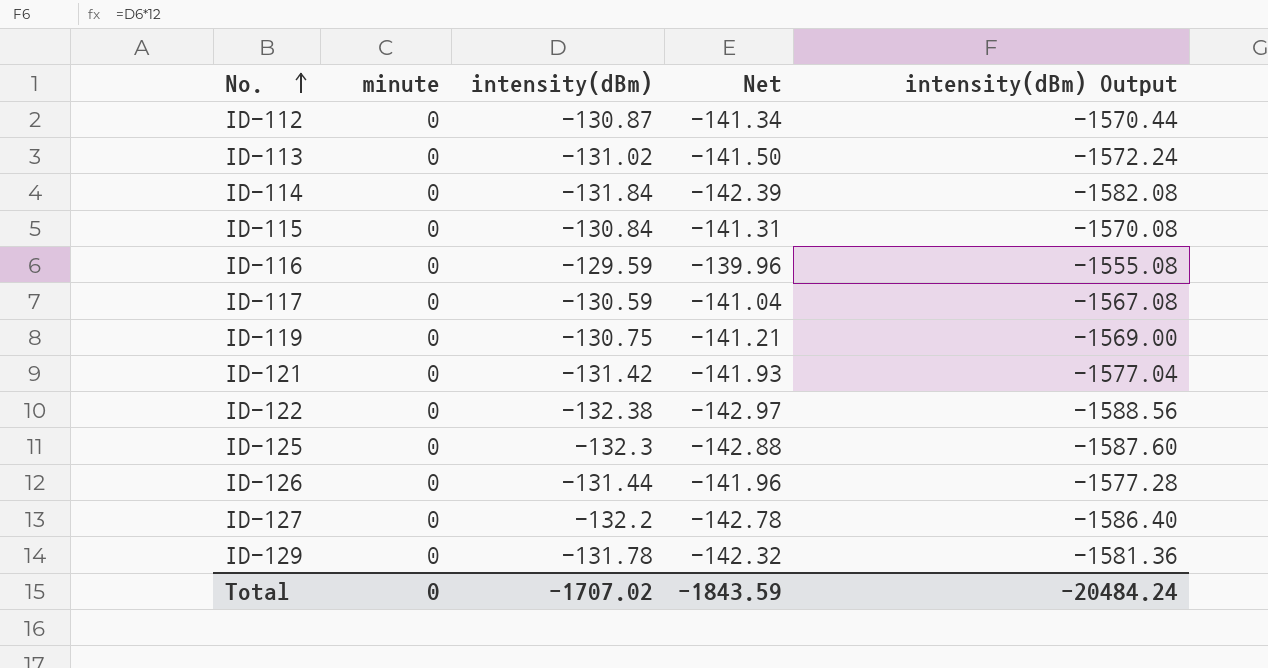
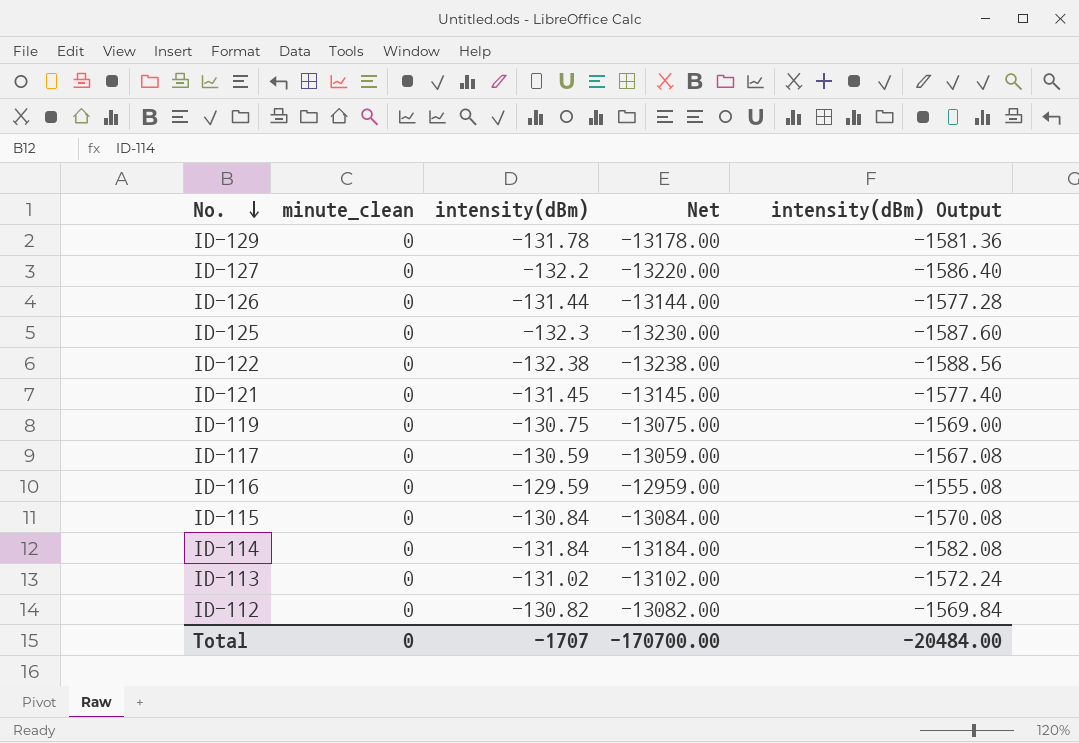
row order: No. ascending -> No. descending
column name: minute -> minute_clean
column Net | formula: [intensity(dBm)] * 1.08 -> [intensity(dBm)] * 100
ID-121 | intensity(dBm): -131.42 -> -131.45
ID-121 | intensity(dBm) Output: -1577.04 -> -1577.40
ID-112 | intensity(dBm): -130.87 -> -130.82
ID-112 | intensity(dBm) Output: -1570.44 -> -1569.84
Total | intensity(dBm): -1707.02 -> -1707
Total | Net: -1843.59 -> -170700.00
Total | intensity(dBm) Output: -20484.24 -> -20484.00

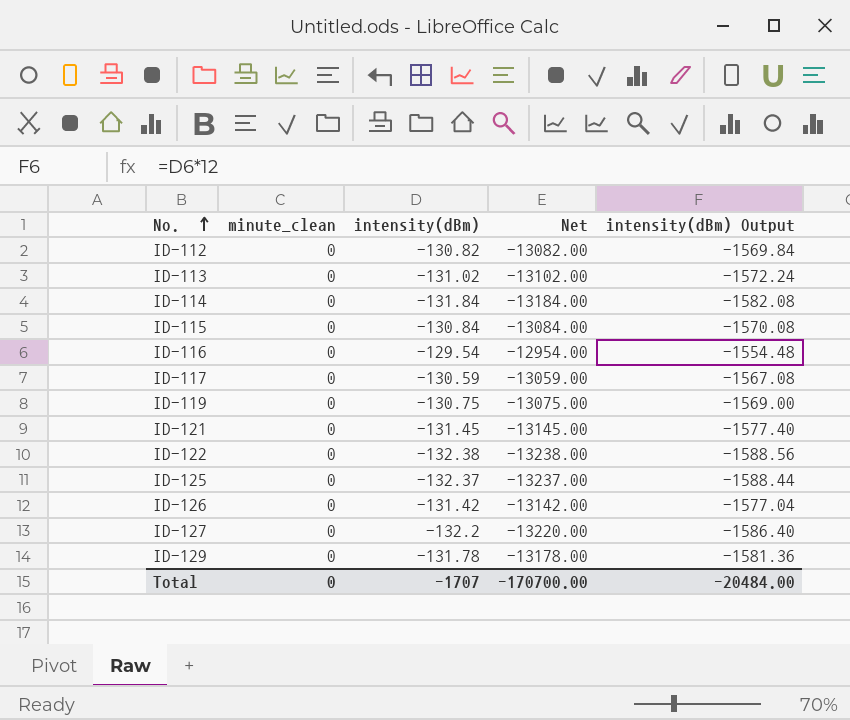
row order: No. descending -> No. ascending
ID-116 | intensity(dBm): -129.59 -> -129.54
ID-116 | Net: -12959.00 -> -12954.00
ID-116 | intensity(dBm) Output: -1555.08 -> -1554.48
ID-125 | intensity(dBm): -132.3 -> -132.37
ID-125 | Net: -13230.00 -> -13237.00
ID-125 | intensity(dBm) Output: -1587.60 -> -1588.44
ID-126 | intensity(dBm): -131.44 -> -131.42
ID-126 | Net: -13144.00 -> -13142.00
ID-126 | intensity(dBm) Output: -1577.28 -> -1577.04

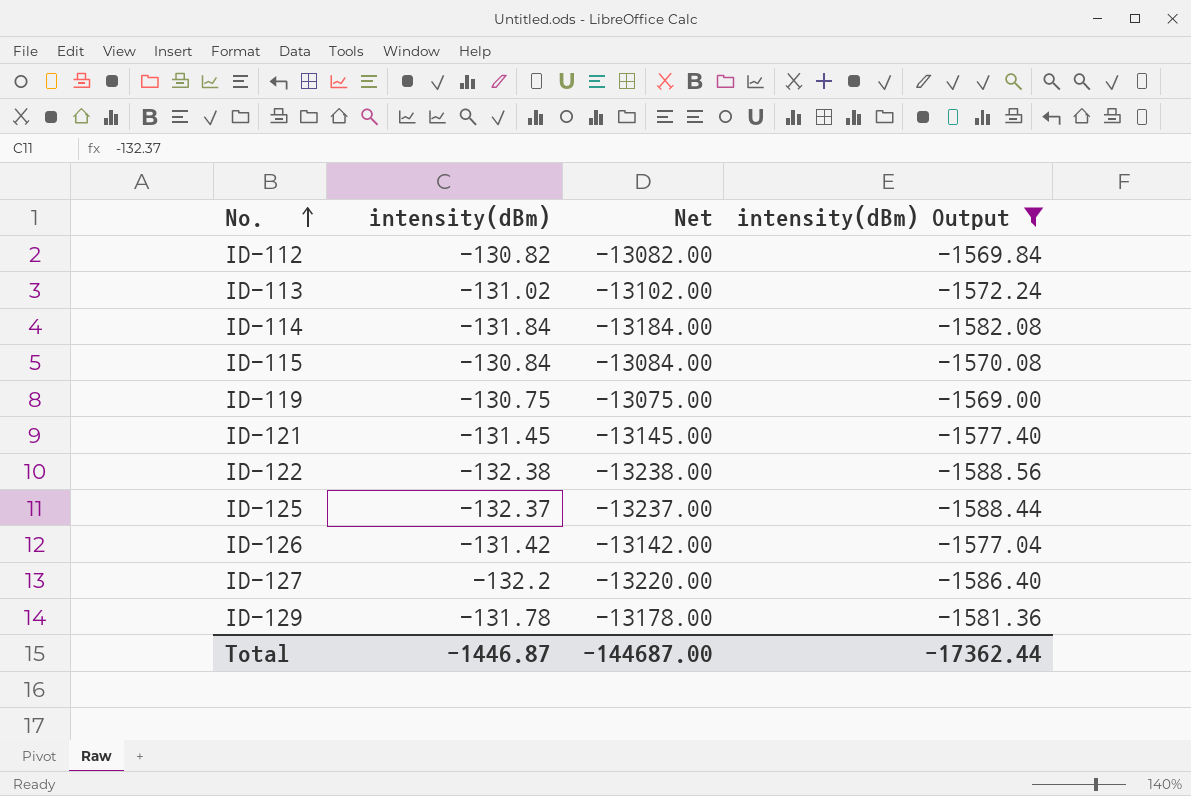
filter: none -> intensity(dBm) Output <= -1569.00
column minute_clean | position: 2 -> none
Total | intensity(dBm): -1707 -> -1446.87
Total | Net: -170700.00 -> -144687.00
Total | intensity(dBm) Output: -20484.00 -> -17362.44

